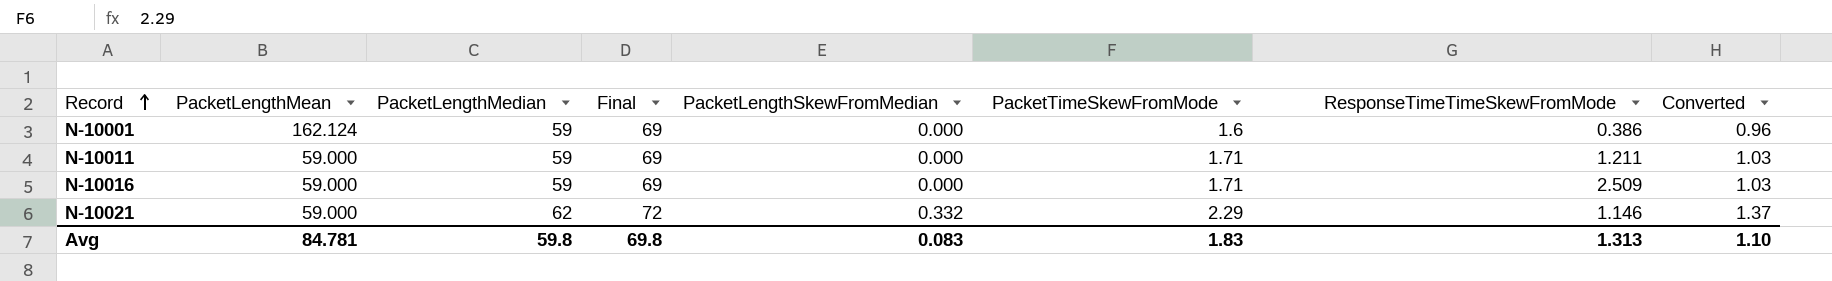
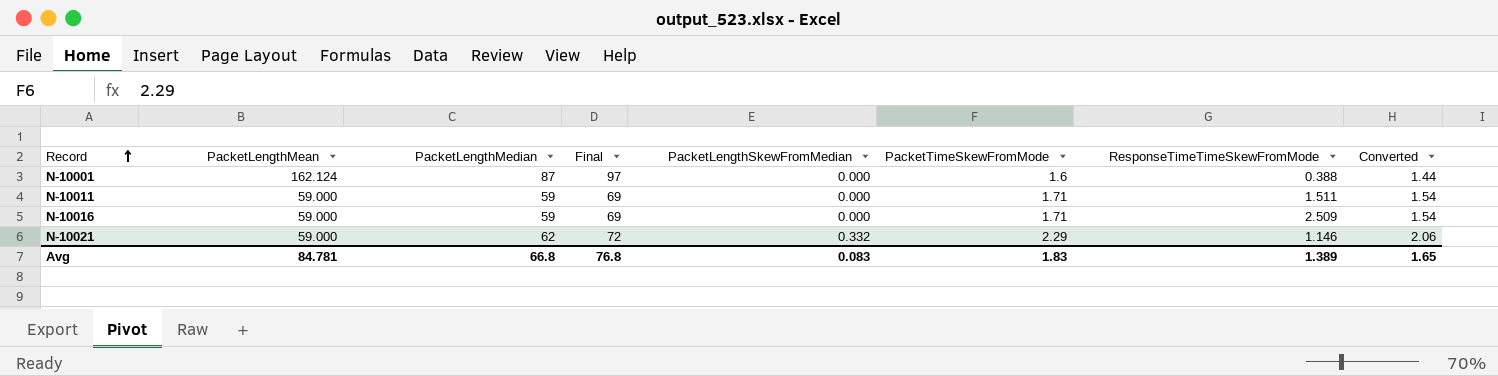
column Converted | formula: [PacketTimeSkewFromMode] * 0.6 -> [PacketTimeSkewFromMode] * 0.9
N-10001 | PacketLengthMedian: 59 -> 87
N-10001 | Final: 69 -> 97
N-10001 | ResponseTimeTimeSkewFromMode: 0.386 -> 0.388
N-10011 | ResponseTimeTimeSkewFromMode: 1.211 -> 1.511
Avg | PacketLengthMedian: 59.8 -> 66.8
Avg | Final: 69.8 -> 76.8
Avg | ResponseTimeTimeSkewFromMode: 1.313 -> 1.389
Avg | Converted: 1.10 -> 1.65

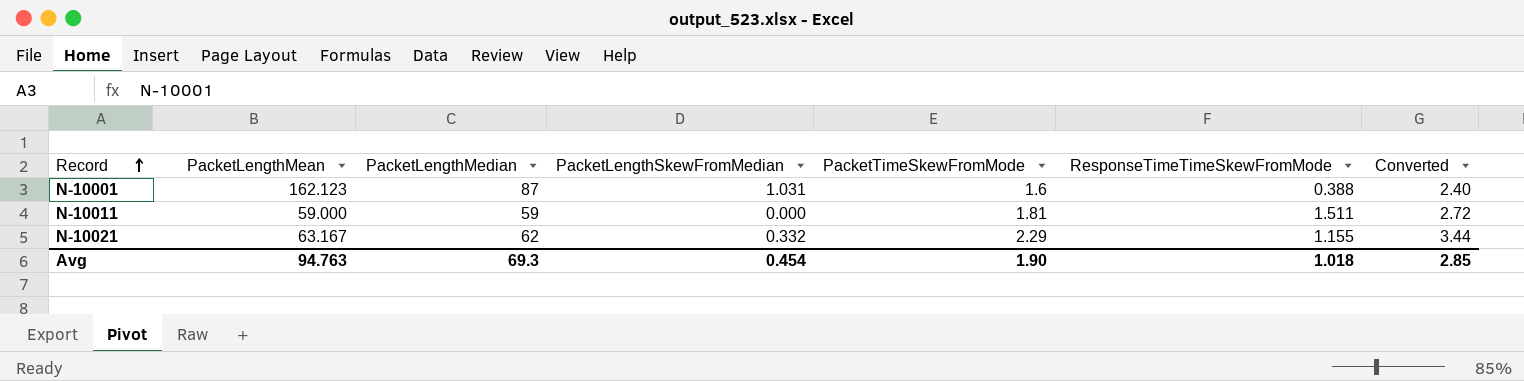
column Final | formula: [PacketLengthMedian] + 10 -> none
column Converted | formula: [PacketTimeSkewFromMode] * 0.9 -> [PacketTimeSkewFromMode] * 1.5
row N-10016: 59.000 | 59 | 69 | 0.000 | 1.71 | 2.509 | 1.54 -> none
N-10001 | PacketLengthMean: 162.124 -> 162.123
N-10001 | PacketLengthSkewFromMedian: 0.000 -> 1.031
N-10011 | PacketTimeSkewFromMode: 1.71 -> 1.81
N-10021 | PacketLengthMean: 59.000 -> 63.167
N-10021 | ResponseTimeTimeSkewFromMode: 1.146 -> 1.155
Avg | PacketLengthMean: 84.781 -> 94.763
Avg | PacketLengthMedian: 66.8 -> 69.3
Avg | PacketLengthSkewFromMedian: 0.083 -> 0.454
Avg | PacketTimeSkewFromMode: 1.83 -> 1.90
Avg | ResponseTimeTimeSkewFromMode: 1.389 -> 1.018
Avg | Converted: 1.65 -> 2.85

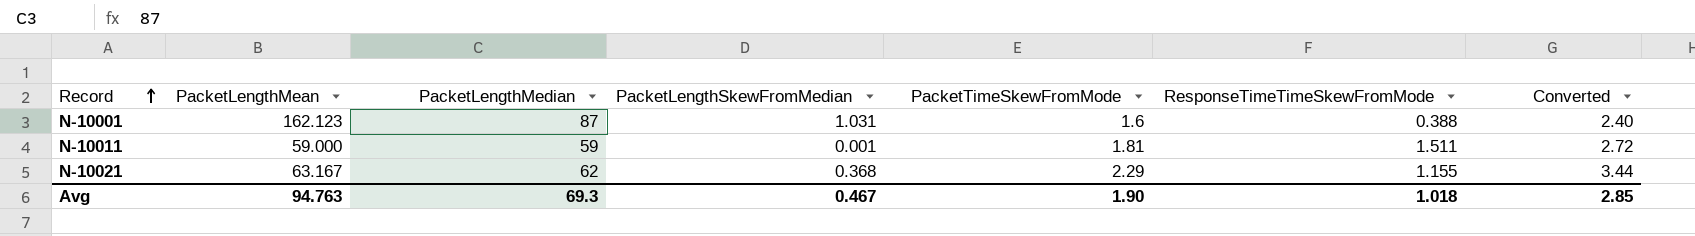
N-10011 | PacketLengthSkewFromMedian: 0.000 -> 0.001
N-10021 | PacketLengthSkewFromMedian: 0.332 -> 0.368
Avg | PacketLengthSkewFromMedian: 0.454 -> 0.467

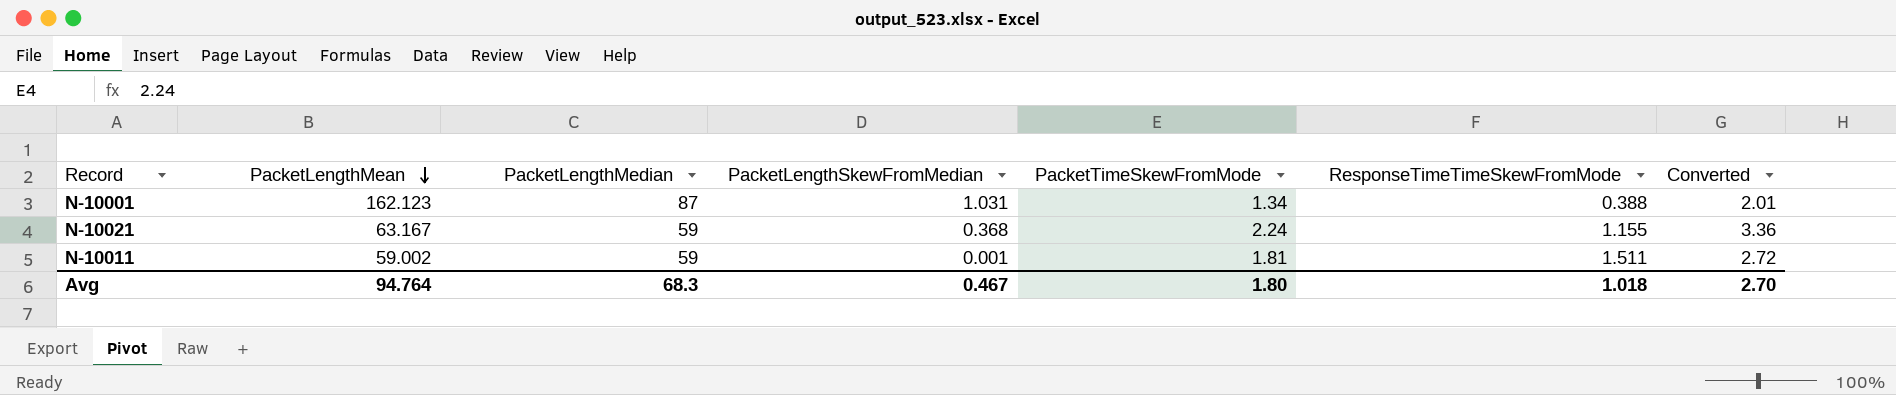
row order: Record ascending -> PacketLengthMean descending
N-10001 | PacketTimeSkewFromMode: 1.6 -> 1.34
N-10001 | Converted: 2.40 -> 2.01
N-10021 | PacketLengthMedian: 62 -> 59
N-10021 | PacketTimeSkewFromMode: 2.29 -> 2.24
N-10021 | Converted: 3.44 -> 3.36
N-10011 | PacketLengthMean: 59.000 -> 59.002
Avg | PacketLengthMean: 94.763 -> 94.764
Avg | PacketLengthMedian: 69.3 -> 68.3
Avg | PacketTimeSkewFromMode: 1.90 -> 1.80
Avg | Converted: 2.85 -> 2.70

